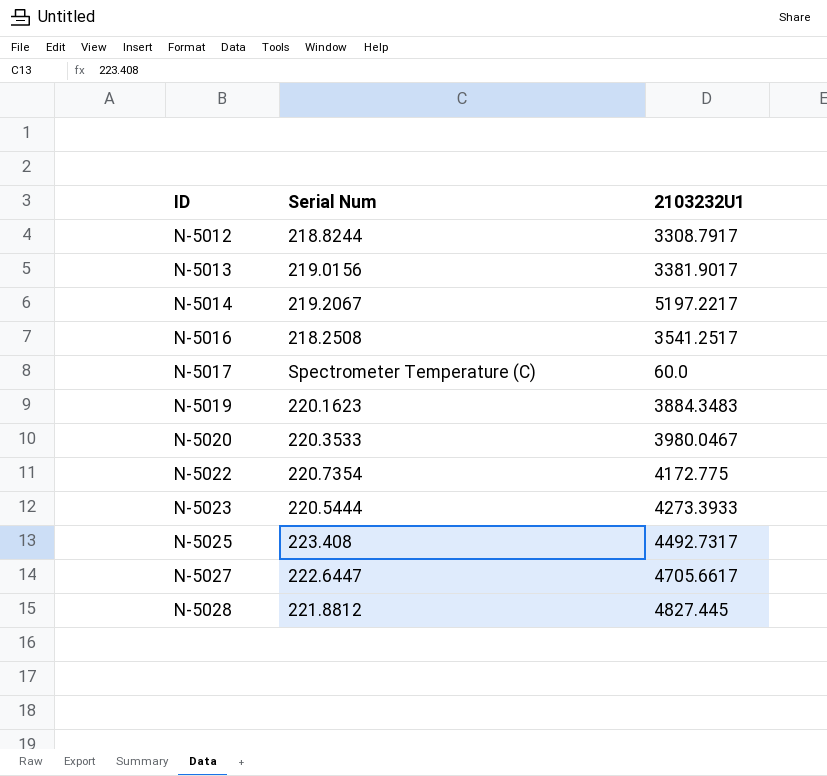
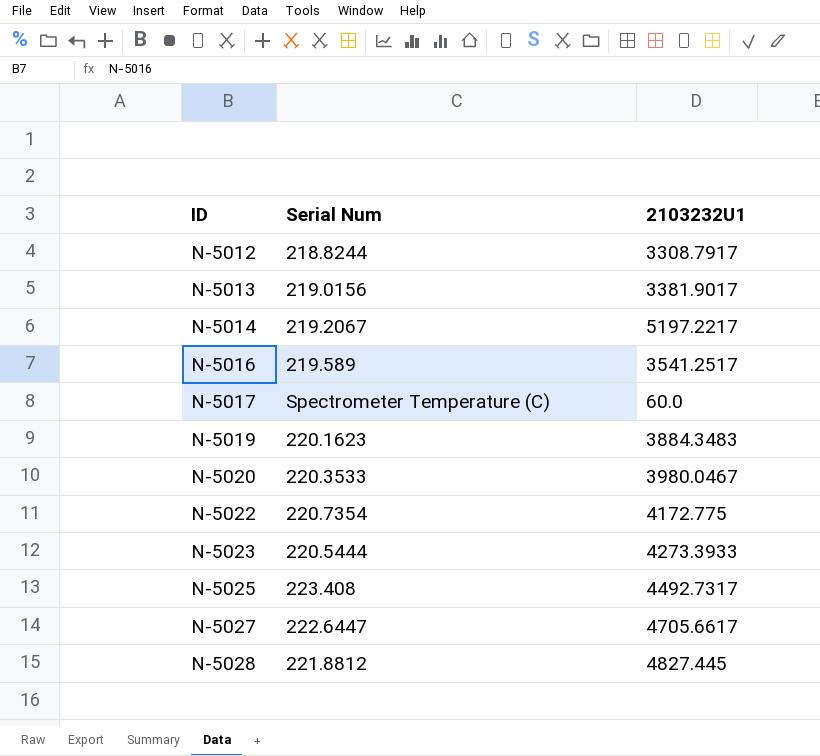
N-5016 | Serial Num: 218.2508 -> 219.589

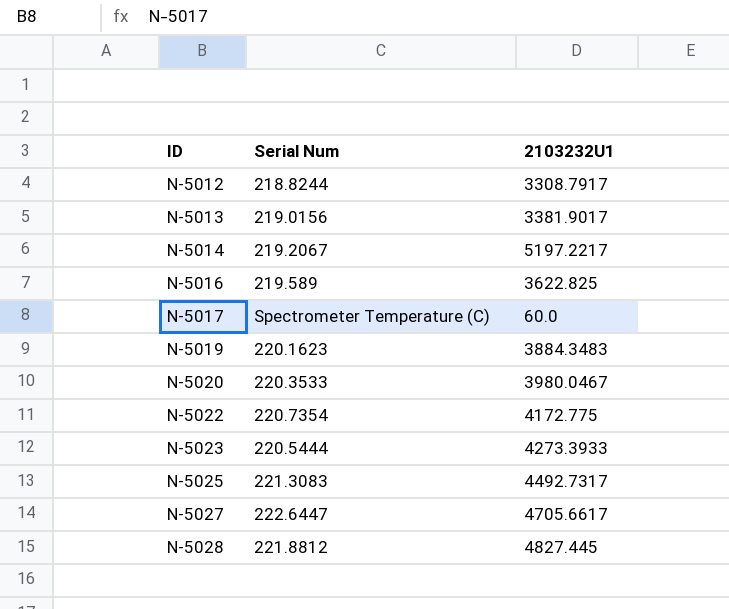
N-5016 | 2103232U1: 3541.2517 -> 3622.825
N-5025 | Serial Num: 223.408 -> 221.3083

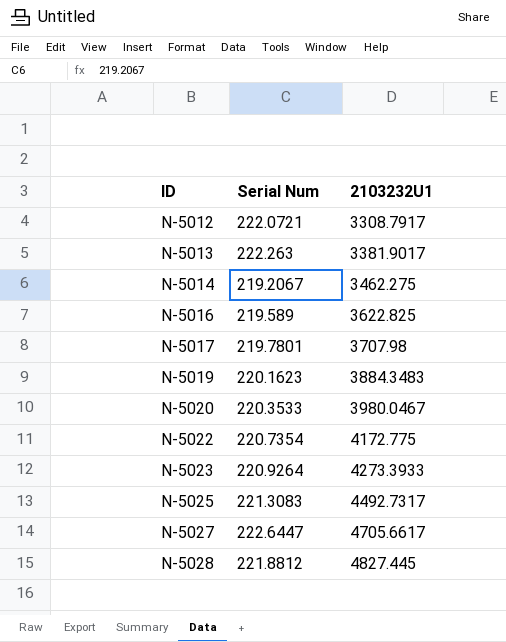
N-5012 | Serial Num: 218.8244 -> 222.0721
N-5013 | Serial Num: 219.0156 -> 222.263
N-5014 | 2103232U1: 5197.2217 -> 3462.275
N-5017 | Serial Num: Spectrometer Temperature (C) -> 219.7801
N-5017 | 2103232U1: 60.0 -> 3707.98
N-5023 | Serial Num: 220.5444 -> 220.9264

